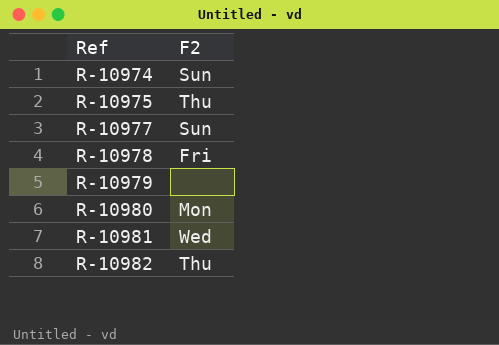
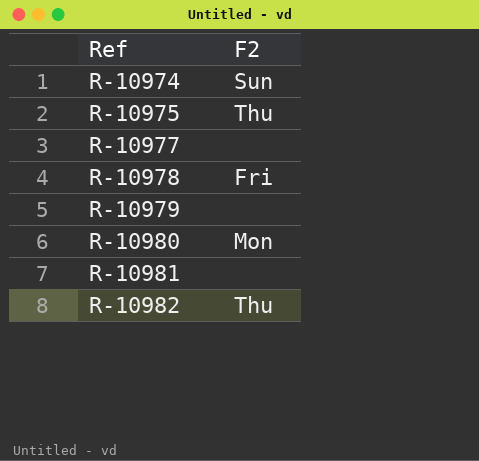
R-10977 | F2: Sun -> none
R-10981 | F2: Wed -> none

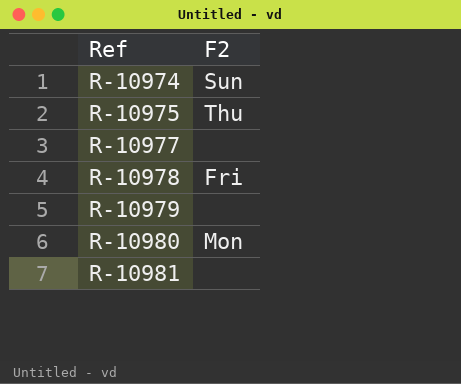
row R-10982: Thu -> none

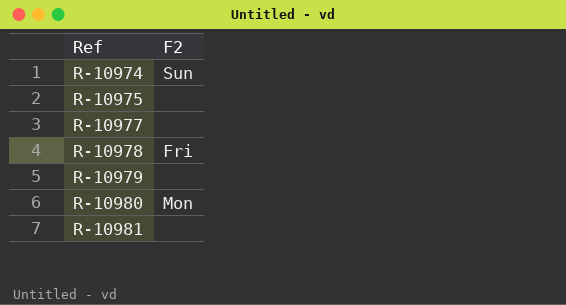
R-10975 | F2: Thu -> none

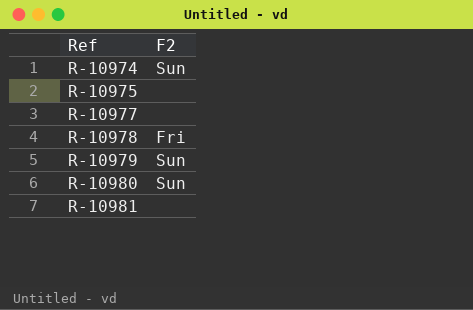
R-10979 | F2: none -> Sun
R-10980 | F2: Mon -> Sun

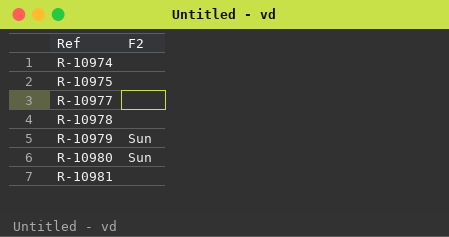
R-10974 | F2: Sun -> none
R-10978 | F2: Fri -> none

